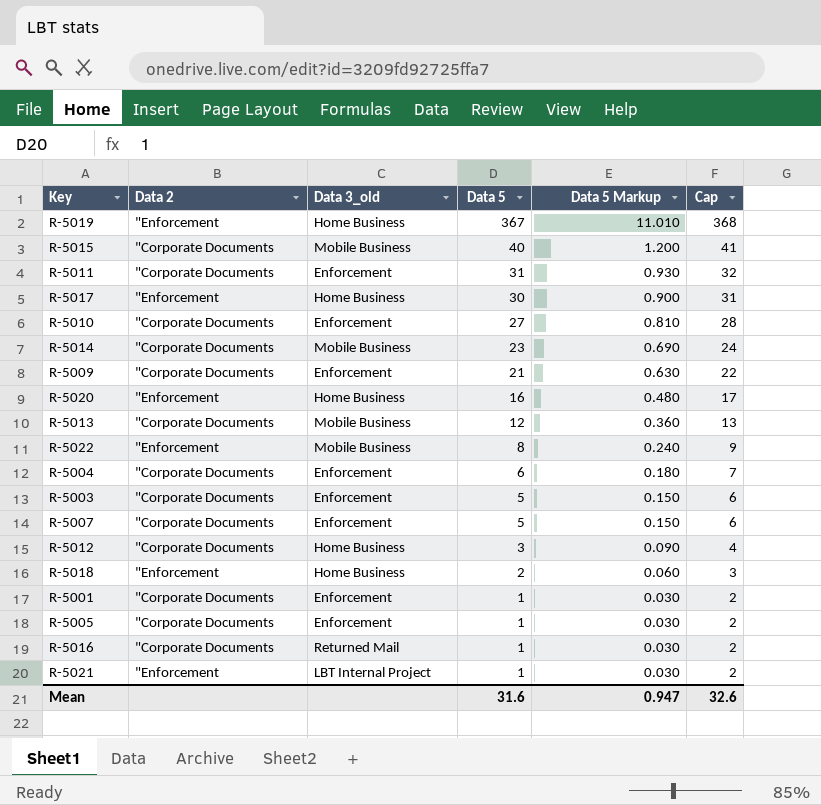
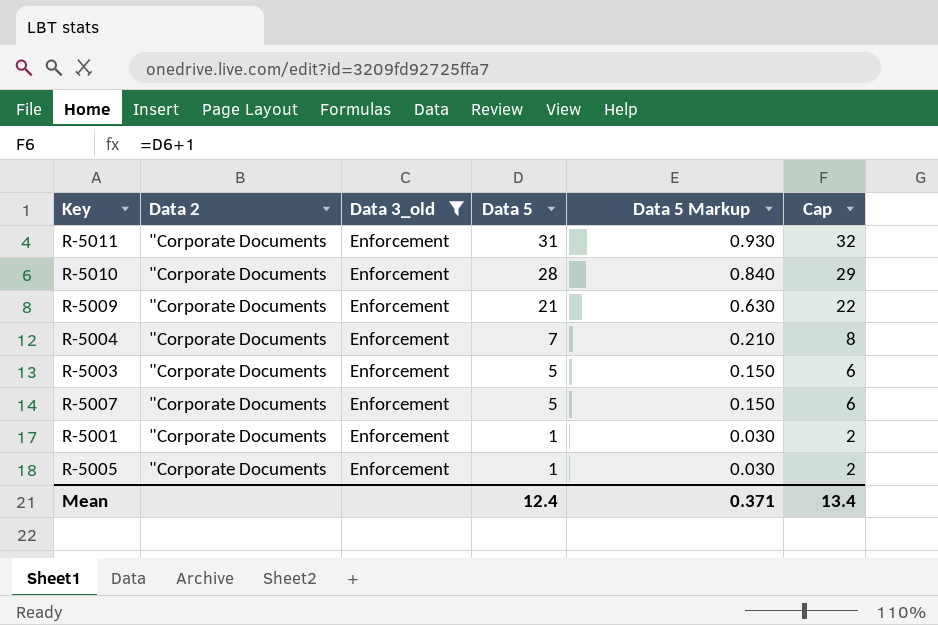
filter: none -> Data 3_old = Enforcement
R-5010 | Data 5: 27 -> 28
R-5010 | Data 5 Markup: 0.810 -> 0.840
R-5010 | Cap: 28 -> 29
R-5004 | Data 5: 6 -> 7
R-5004 | Data 5 Markup: 0.180 -> 0.210
R-5004 | Cap: 7 -> 8
Mean | Data 5: 31.6 -> 12.4
Mean | Data 5 Markup: 0.947 -> 0.371
Mean | Cap: 32.6 -> 13.4

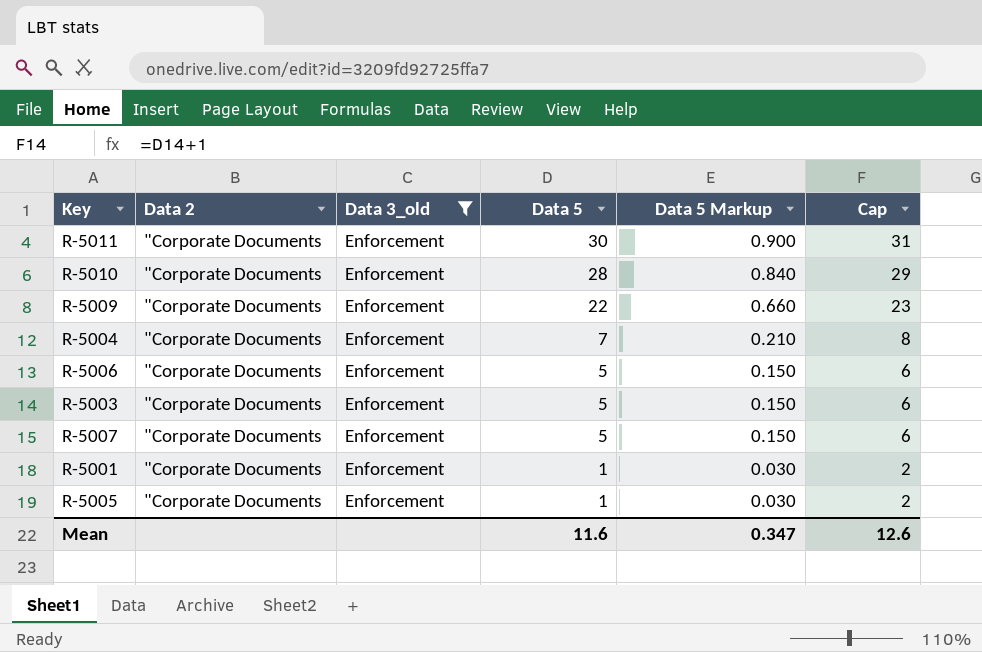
R-5011 | Data 5: 31 -> 30
R-5011 | Data 5 Markup: 0.930 -> 0.900
R-5011 | Cap: 32 -> 31
R-5009 | Data 5: 21 -> 22
R-5009 | Data 5 Markup: 0.630 -> 0.660
R-5009 | Cap: 22 -> 23
row R-5006: none -> "Corporate Documents | Enforcement | 5 | 0.150 | 6
Mean | Data 5: 12.4 -> 11.6
Mean | Data 5 Markup: 0.371 -> 0.347
Mean | Cap: 13.4 -> 12.6

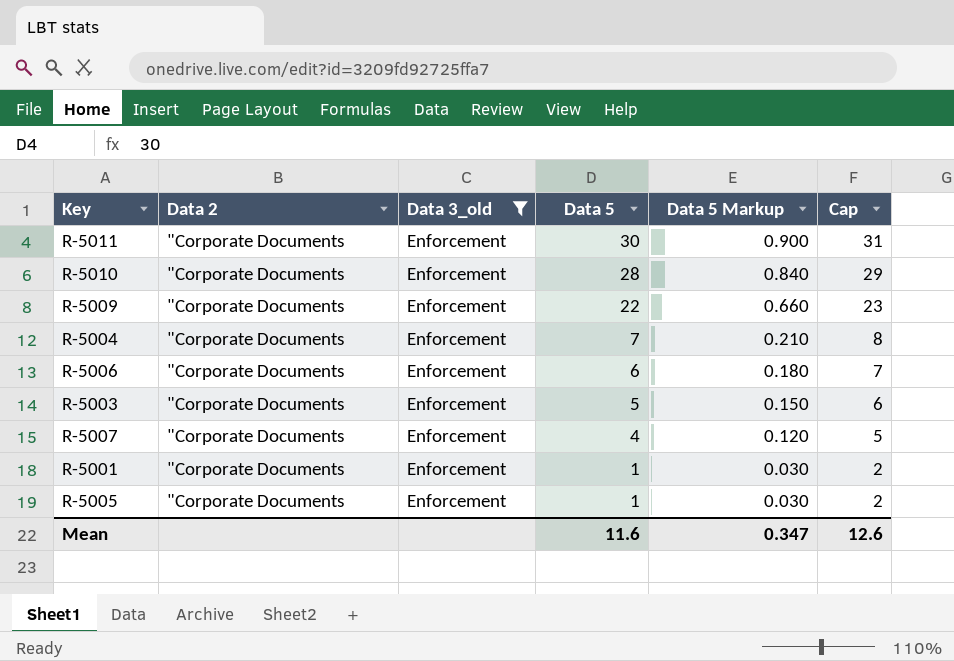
R-5006 | Data 5: 5 -> 6
R-5006 | Data 5 Markup: 0.150 -> 0.180
R-5006 | Cap: 6 -> 7
R-5007 | Data 5: 5 -> 4
R-5007 | Data 5 Markup: 0.150 -> 0.120
R-5007 | Cap: 6 -> 5

